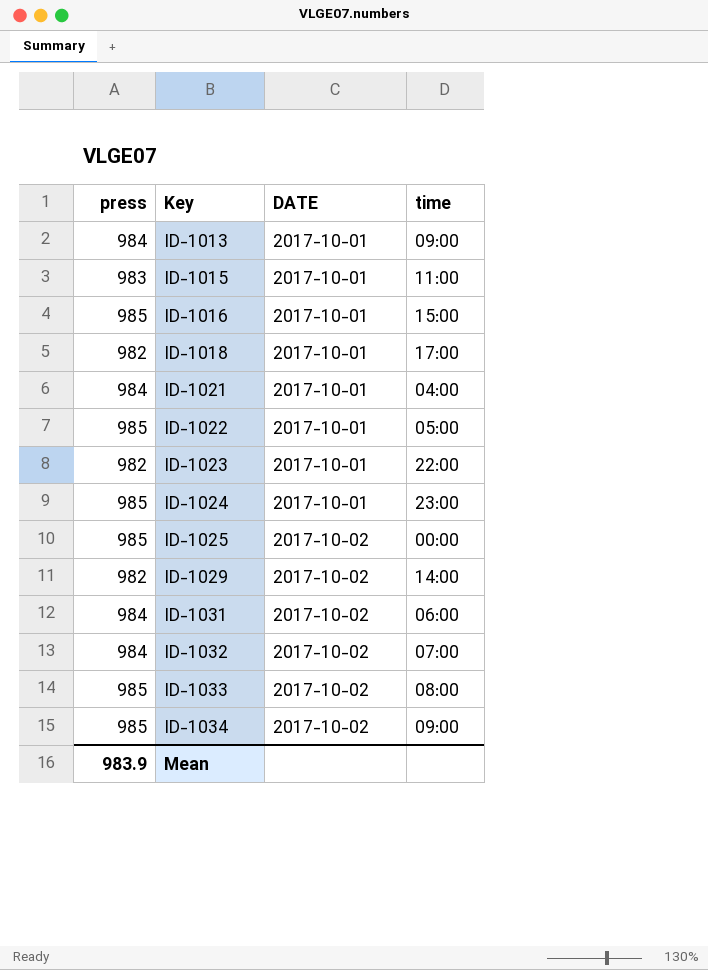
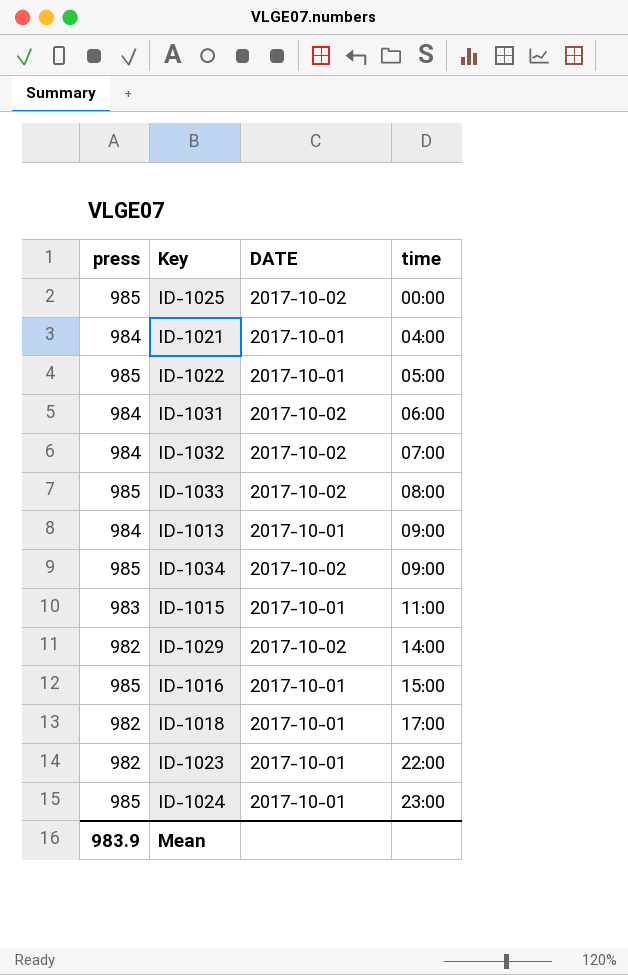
row order: Key ascending -> time ascending

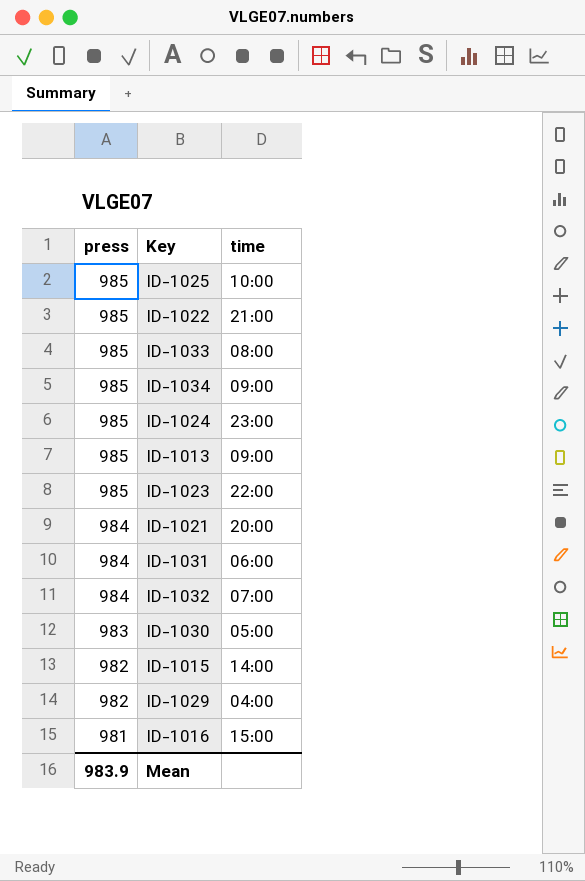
row order: time ascending -> press descending
column DATE | position: 3 -> none
row ID-1018: 982 | 2017-10-01 | 17:00 -> none
ID-1025 | time: 00:00 -> 10:00
ID-1022 | time: 05:00 -> 21:00
ID-1013 | press: 984 -> 985
ID-1023 | press: 982 -> 985
ID-1021 | time: 04:00 -> 20:00
row ID-1030: none -> 983 | 05:00
ID-1015 | press: 983 -> 982
ID-1015 | time: 11:00 -> 14:00
ID-1029 | time: 14:00 -> 04:00
ID-1016 | press: 985 -> 981

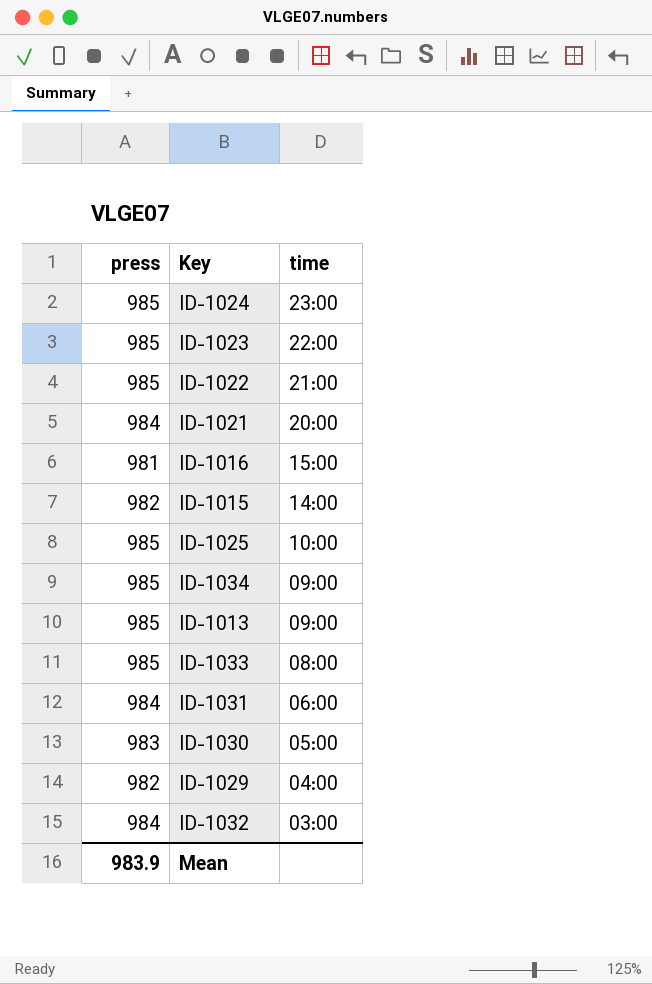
row order: press descending -> time descending
ID-1032 | time: 07:00 -> 03:00

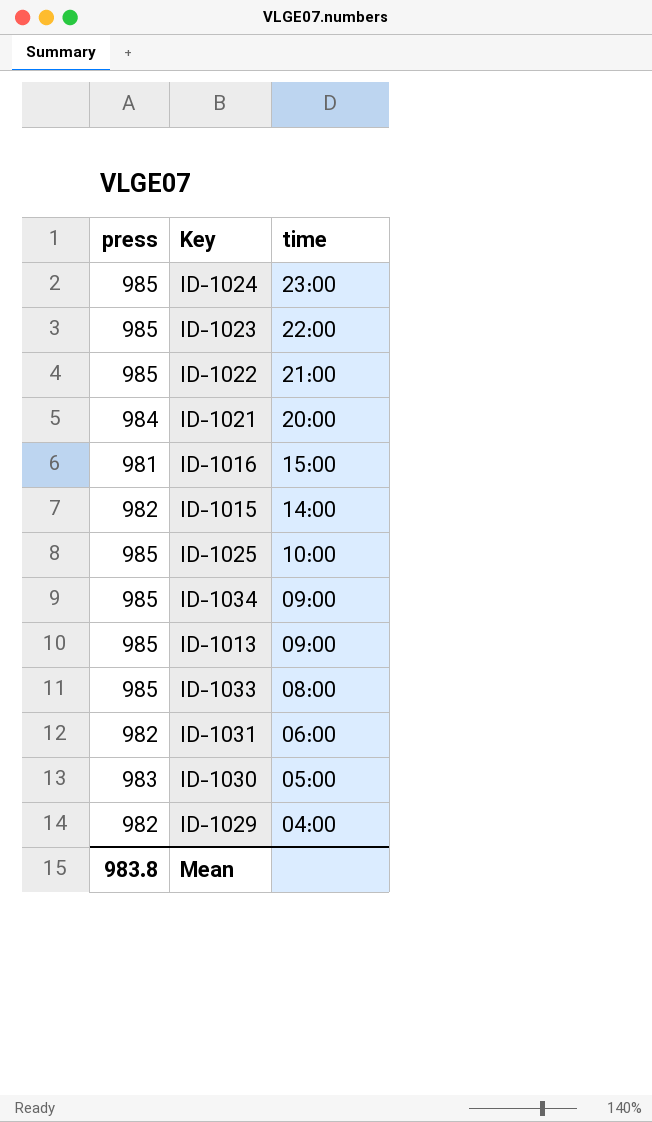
row ID-1032: 984 | 03:00 -> none
ID-1031 | press: 984 -> 982
Mean | press: 983.9 -> 983.8

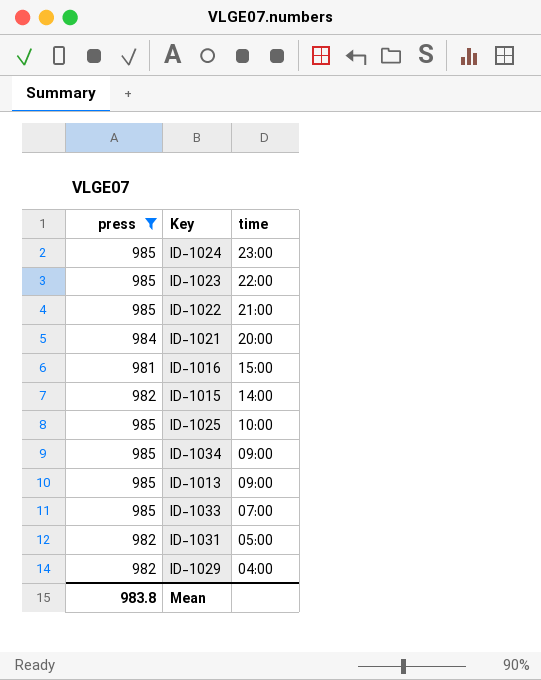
filter: none -> press != 983
ID-1033 | time: 08:00 -> 07:00
ID-1031 | time: 06:00 -> 05:00

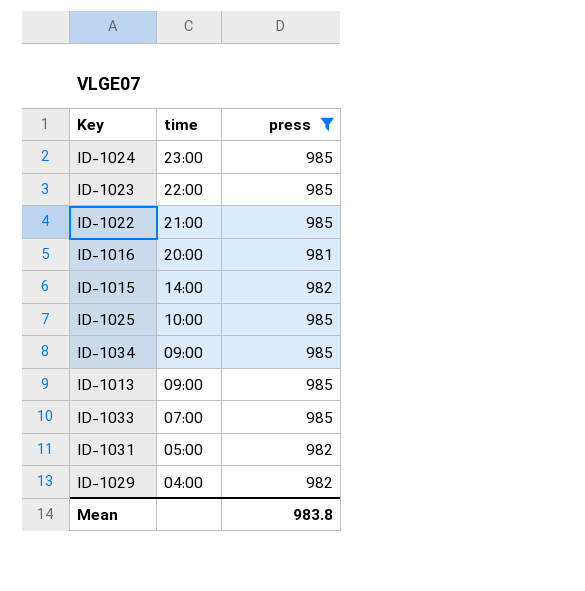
column press | position: 1 -> 3
row ID-1021: 984 | 20:00 -> none
ID-1016 | time: 15:00 -> 20:00

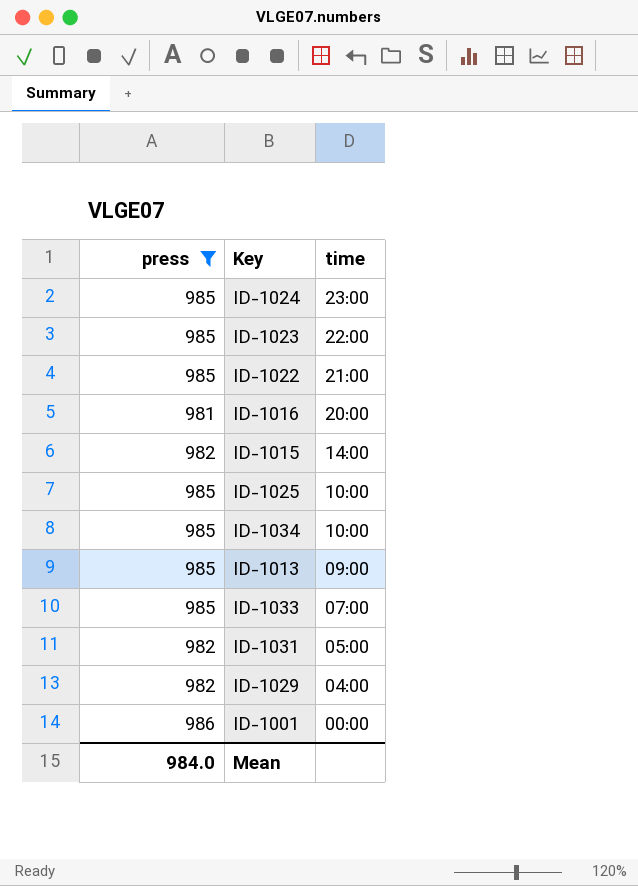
column press | position: 3 -> 1
ID-1034 | time: 09:00 -> 10:00
row ID-1001: none -> 986 | 00:00
Mean | press: 983.8 -> 984.0

